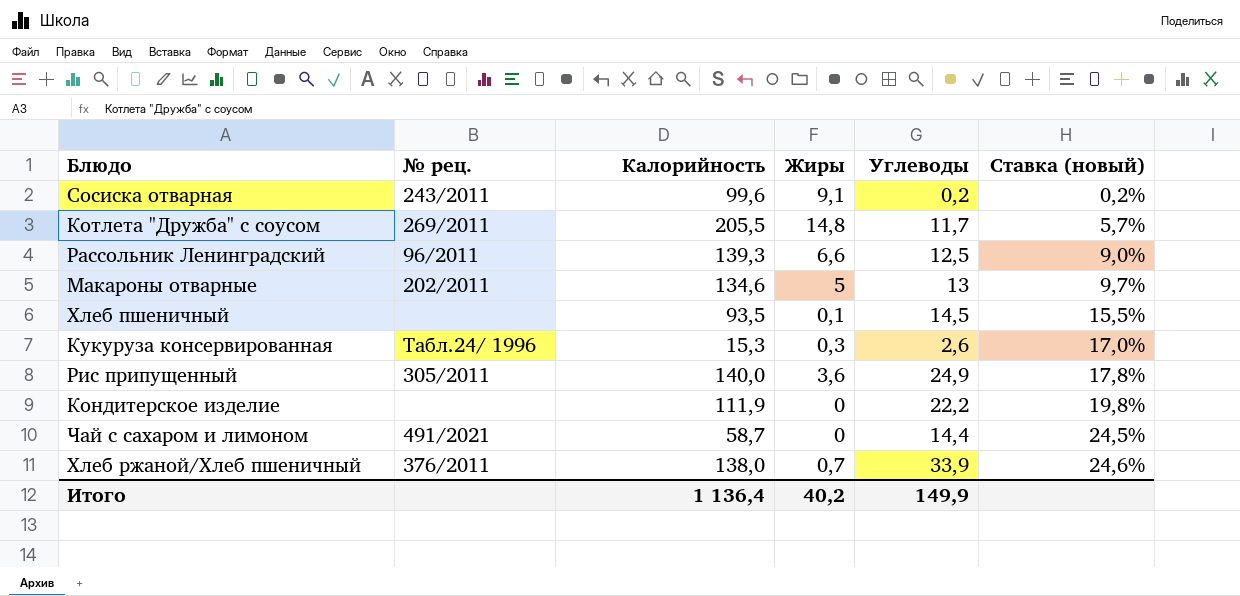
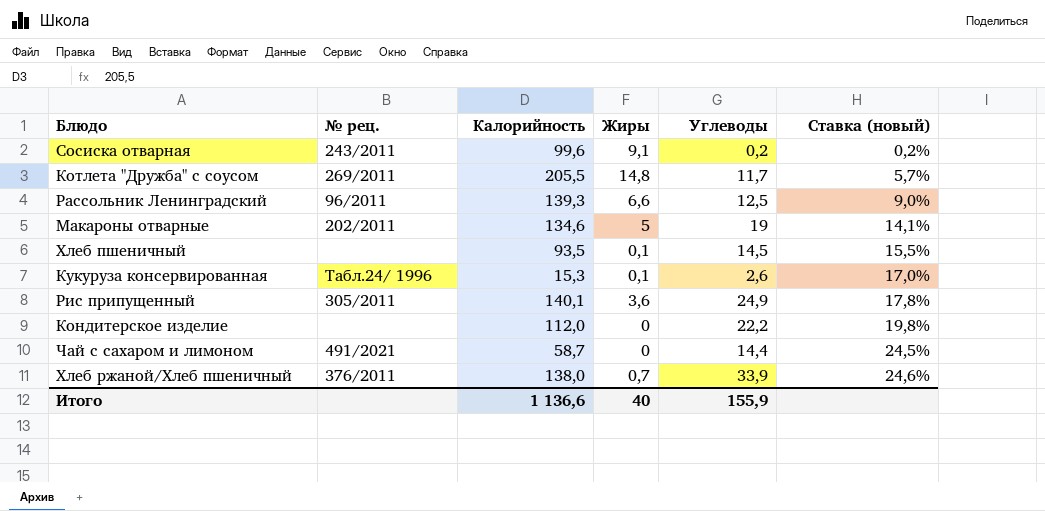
Макароны отварные | Углеводы: 13 -> 19
Макароны отварные | Ставка (новый): 9,7% -> 14,1%
Кукуруза консервированная | Жиры: 0,3 -> 0,1
Рис припущенный | Калорийность: 140,0 -> 140,1
Кондитерское изделие | Калорийность: 111,9 -> 112,0
Итого | Калорийность: 1 136,4 -> 1 136,6
Итого | Жиры: 40,2 -> 40
Итого | Углеводы: 149,9 -> 155,9

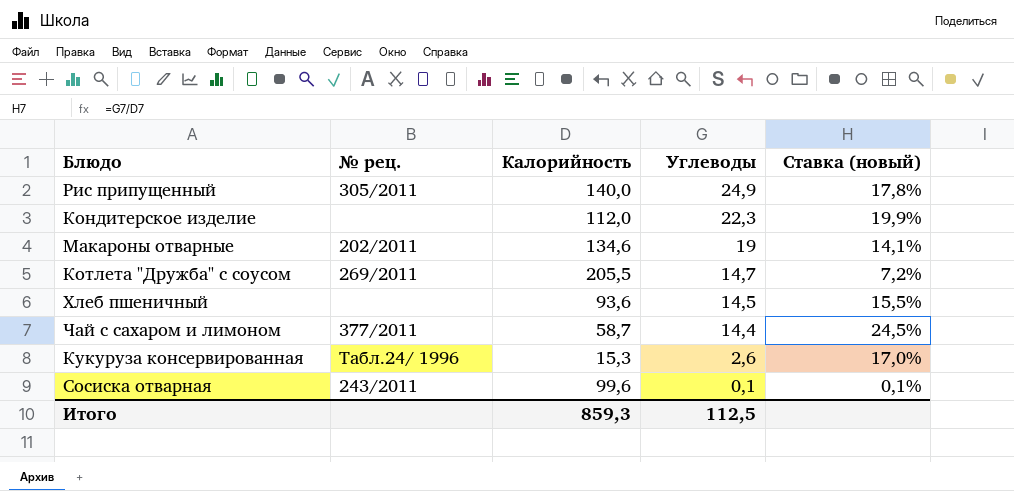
row order: Ставка (новый) ascending -> Углеводы descending
column Жиры | position: 4 -> none
row Рассольник Ленинградский: 96/2011 | 139,3 | 6,6 | 12,5 | 9,0% -> none
row Хлеб ржаной/Хлеб пшеничный: 376/2011 | 138,0 | 0,7 | 33,9 | 24,6% -> none
Рис припущенный | Калорийность: 140,1 -> 140,0
Кондитерское изделие | Углеводы: 22,2 -> 22,3
Кондитерское изделие | Ставка (новый): 19,8% -> 19,9%
Котлета "Дружба" с соусом | Углеводы: 11,7 -> 14,7
Котлета "Дружба" с соусом | Ставка (новый): 5,7% -> 7,2%
Хлеб пшеничный | Калорийность: 93,5 -> 93,6
Чай с сахаром и лимоном | № рец.: 491/2021 -> 377/2011
Сосиска отварная | Углеводы: 0,2 -> 0,1
Сосиска отварная | Ставка (новый): 0,2% -> 0,1%
Итого | Калорийность: 1 136,6 -> 859,3
Итого | Углеводы: 155,9 -> 112,5

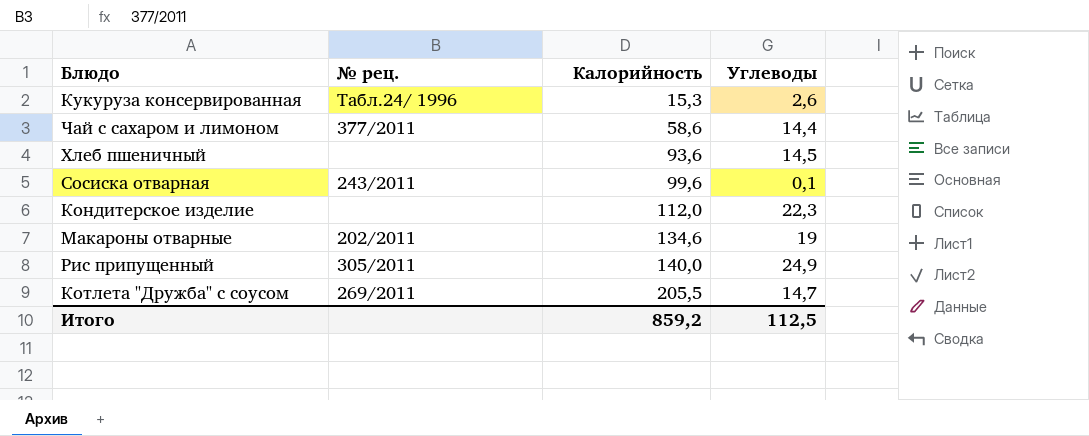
row order: Углеводы descending -> Калорийность ascending
column Ставка (новый) | formula: [Углеводы] / [Калорийность] -> none
Чай с сахаром и лимоном | Калорийность: 58,7 -> 58,6
Итого | Калорийность: 859,3 -> 859,2

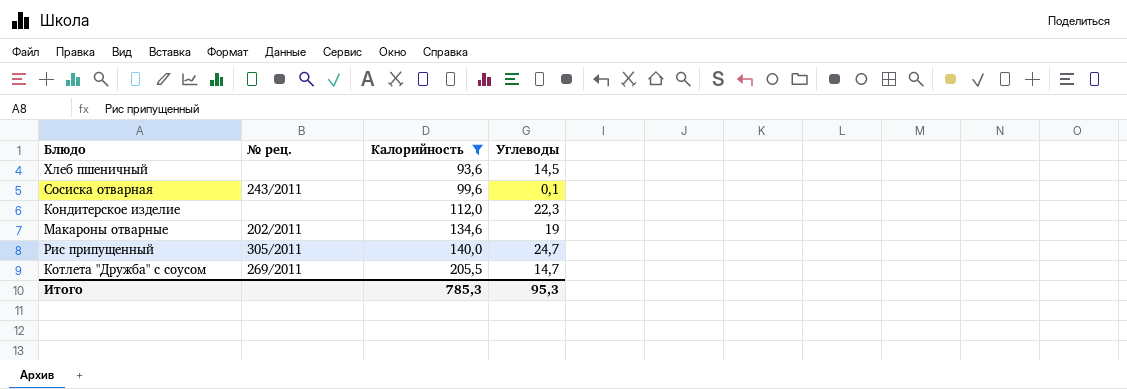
filter: none -> Калорийность >= 93,6
Рис припущенный | Углеводы: 24,9 -> 24,7
Итого | Калорийность: 859,2 -> 785,3
Итого | Углеводы: 112,5 -> 95,3

